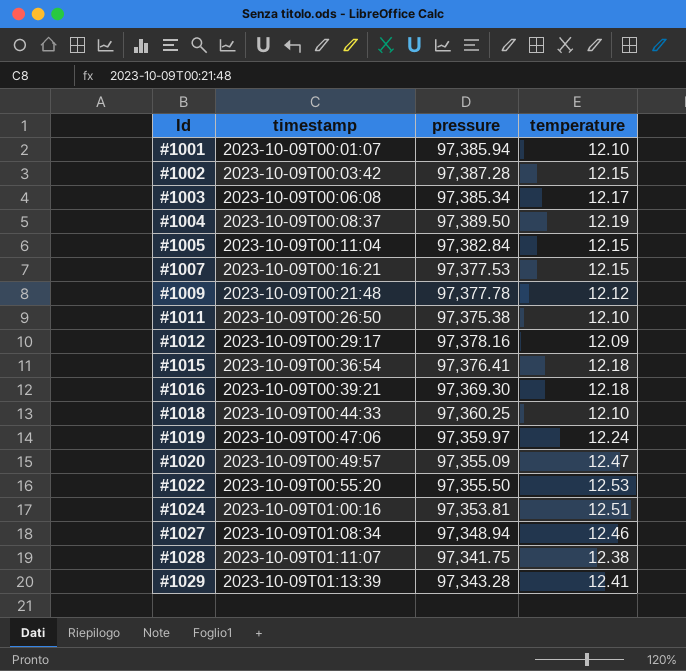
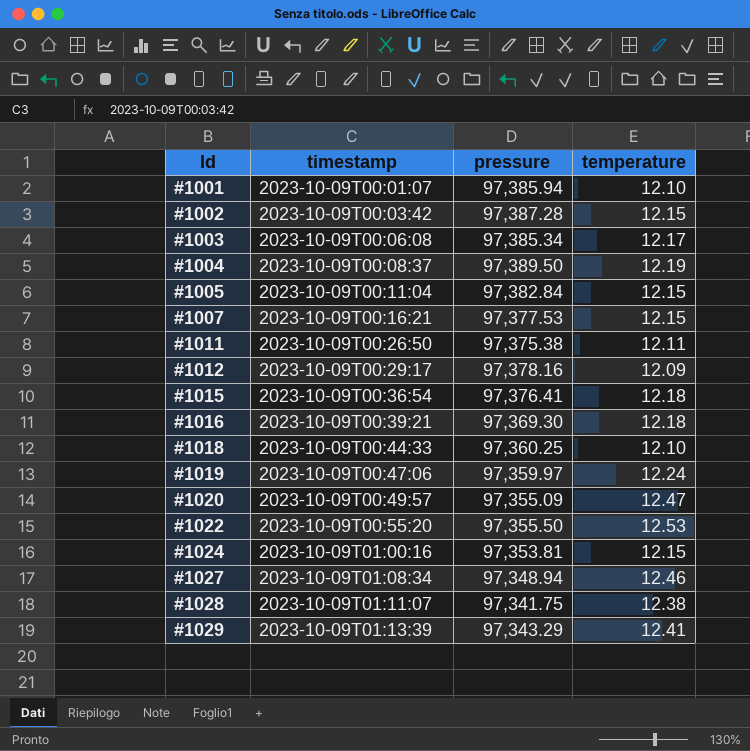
row #1009: 2023-10-09T00:21:48 | 97,377.78 | 12.12 -> none
#1011 | temperature: 12.10 -> 12.11
#1024 | temperature: 12.51 -> 12.15
#1029 | pressure: 97,343.28 -> 97,343.29

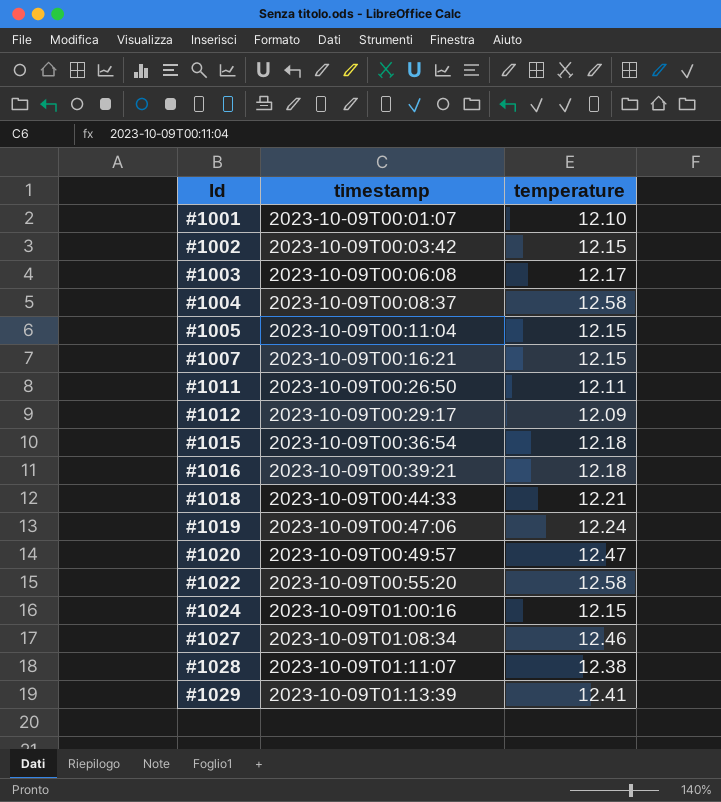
column pressure | position: 3 -> none
#1004 | temperature: 12.19 -> 12.58
#1018 | temperature: 12.10 -> 12.21
#1022 | temperature: 12.53 -> 12.58

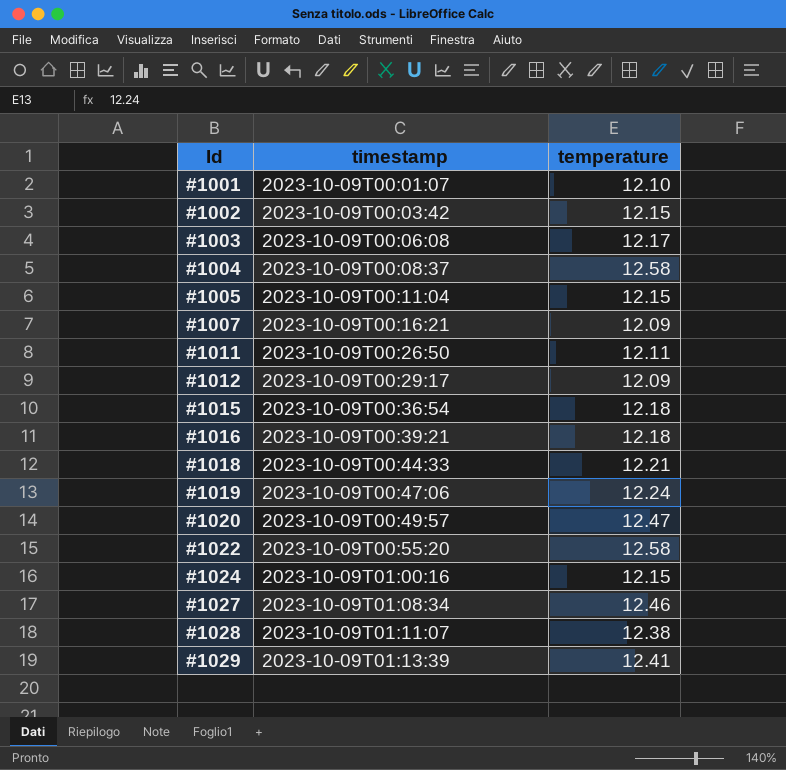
#1007 | temperature: 12.15 -> 12.09

